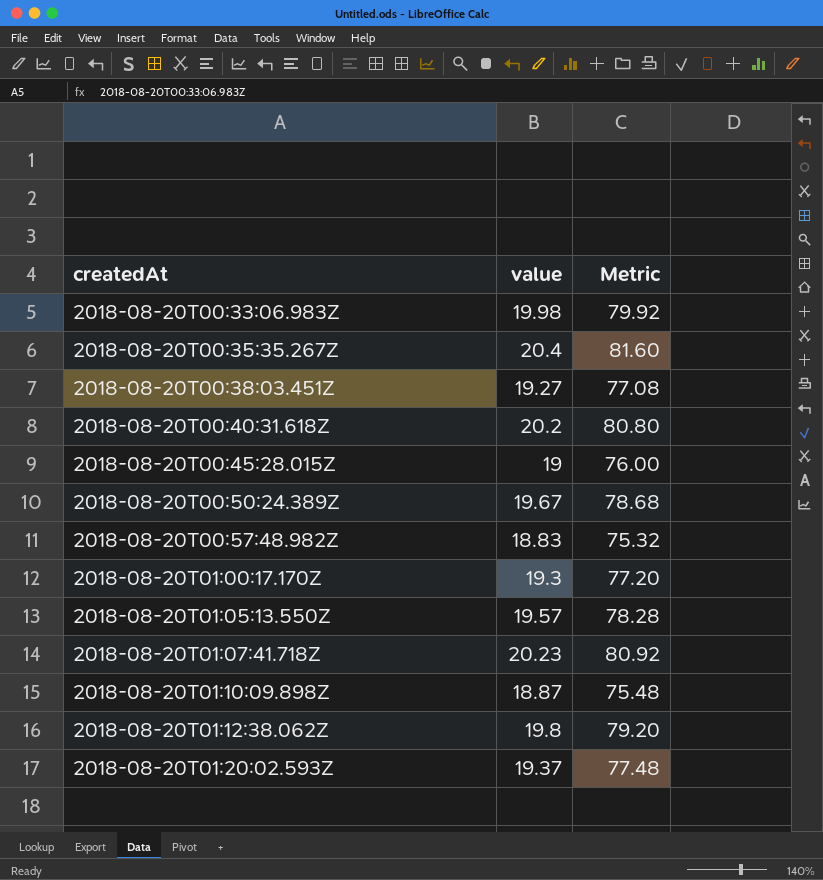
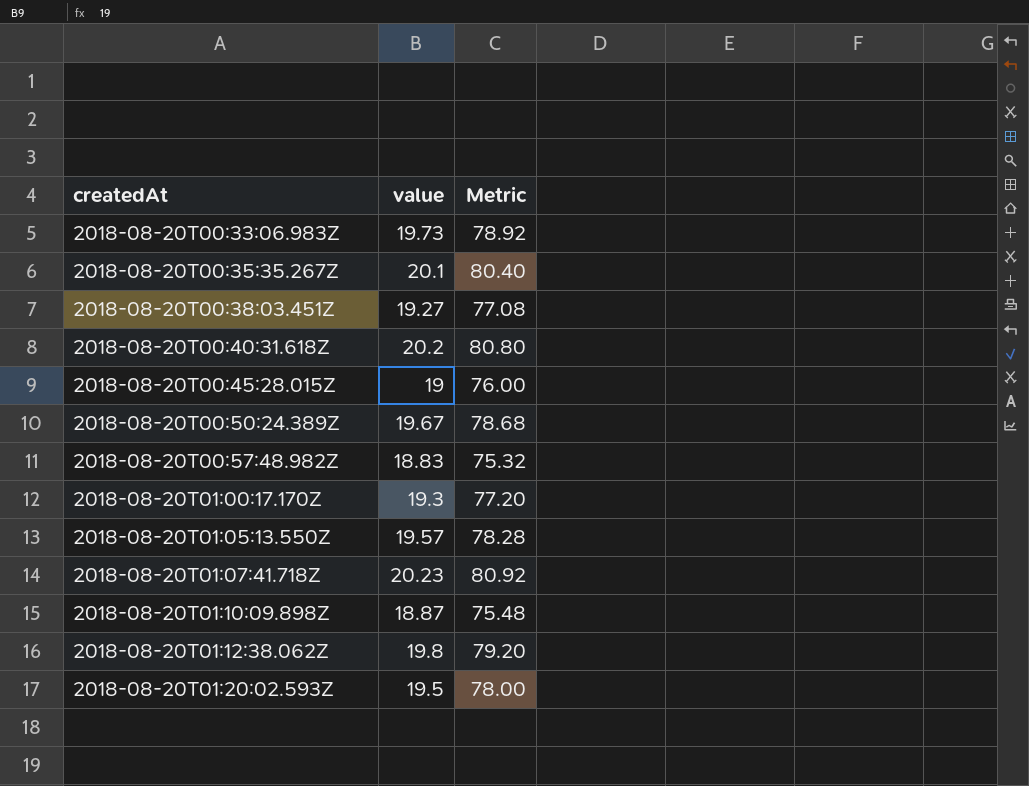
2018-08-20T00:33:06.983Z | value: 19.98 -> 19.73
2018-08-20T00:33:06.983Z | Metric: 79.92 -> 78.92
2018-08-20T00:35:35.267Z | value: 20.4 -> 20.1
2018-08-20T00:35:35.267Z | Metric: 81.60 -> 80.40
2018-08-20T01:20:02.593Z | value: 19.37 -> 19.5
2018-08-20T01:20:02.593Z | Metric: 77.48 -> 78.00

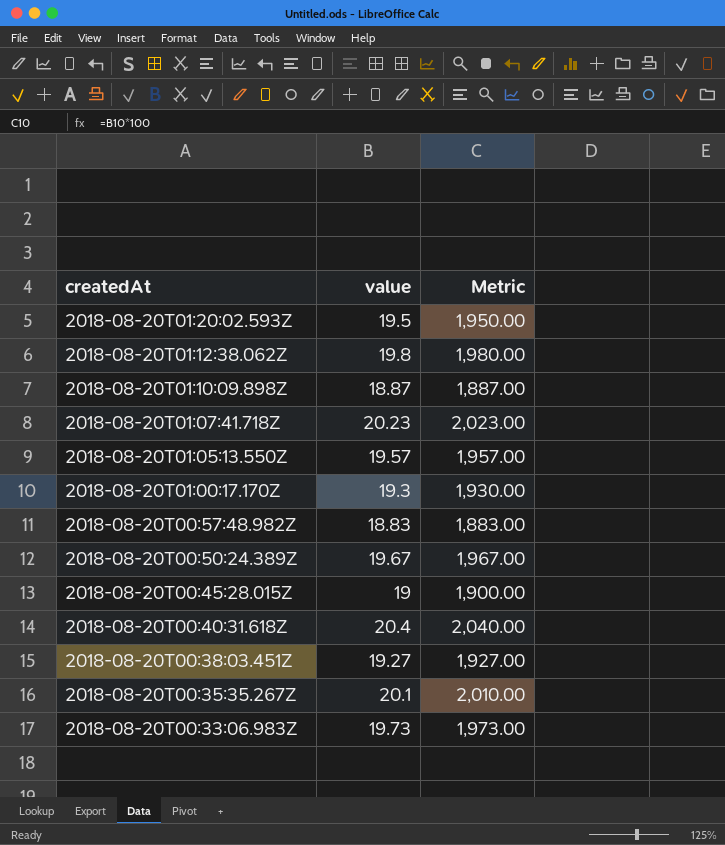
row order: createdAt ascending -> createdAt descending
column Metric | formula: [value] * 4 -> [value] * 100
2018-08-20T00:40:31.618Z | value: 20.2 -> 20.4

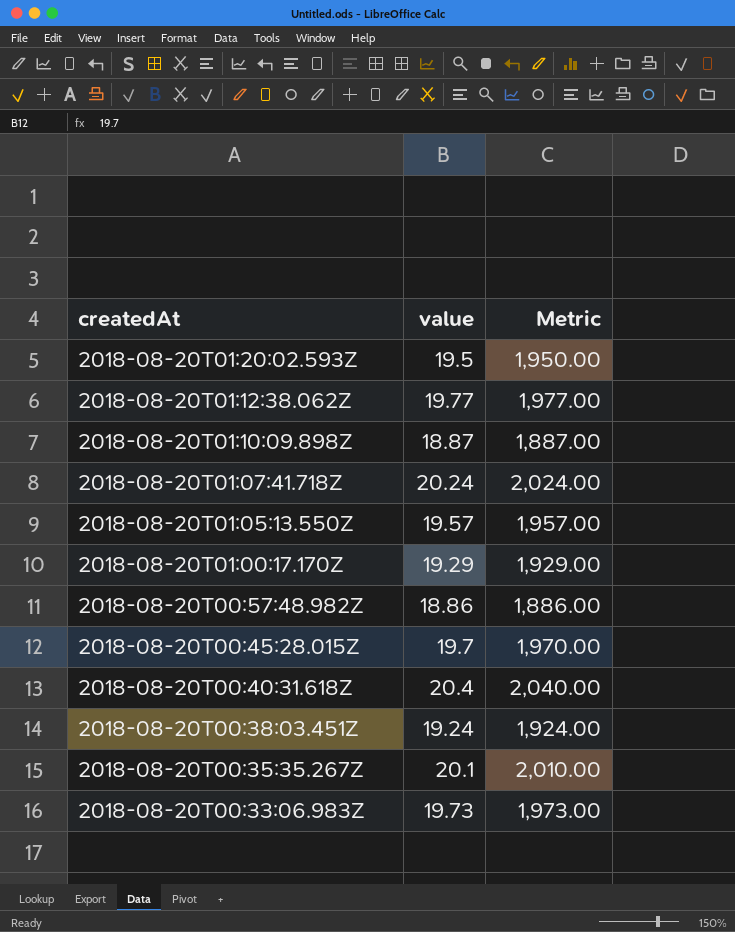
row 2018-08-20T00:50:24.389Z: 19.67 | 1,967.00 -> none
2018-08-20T01:12:38.062Z | value: 19.8 -> 19.77
2018-08-20T01:12:38.062Z | Metric: 1,980.00 -> 1,977.00
2018-08-20T01:07:41.718Z | value: 20.23 -> 20.24
2018-08-20T01:07:41.718Z | Metric: 2,023.00 -> 2,024.00
2018-08-20T01:00:17.170Z | value: 19.3 -> 19.29
2018-08-20T01:00:17.170Z | Metric: 1,930.00 -> 1,929.00
2018-08-20T00:57:48.982Z | value: 18.83 -> 18.86
2018-08-20T00:57:48.982Z | Metric: 1,883.00 -> 1,886.00
2018-08-20T00:45:28.015Z | value: 19 -> 19.7
2018-08-20T00:45:28.015Z | Metric: 1,900.00 -> 1,970.00
2018-08-20T00:38:03.451Z | value: 19.27 -> 19.24
2018-08-20T00:38:03.451Z | Metric: 1,927.00 -> 1,924.00

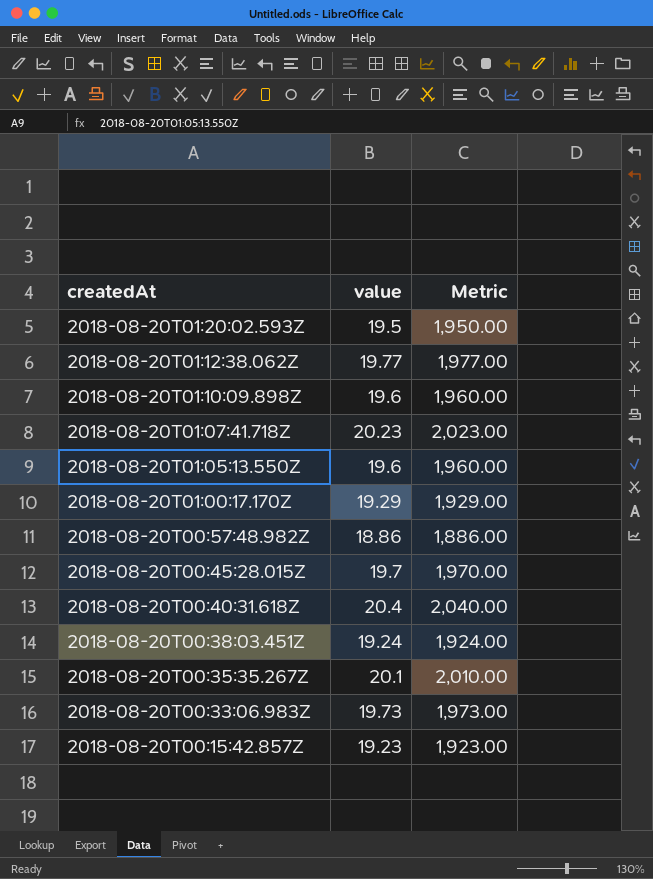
2018-08-20T01:10:09.898Z | value: 18.87 -> 19.6
2018-08-20T01:10:09.898Z | Metric: 1,887.00 -> 1,960.00
2018-08-20T01:07:41.718Z | value: 20.24 -> 20.23
2018-08-20T01:07:41.718Z | Metric: 2,024.00 -> 2,023.00
2018-08-20T01:05:13.550Z | value: 19.57 -> 19.6
2018-08-20T01:05:13.550Z | Metric: 1,957.00 -> 1,960.00
row 2018-08-20T00:15:42.857Z: none -> 19.23 | 1,923.00

